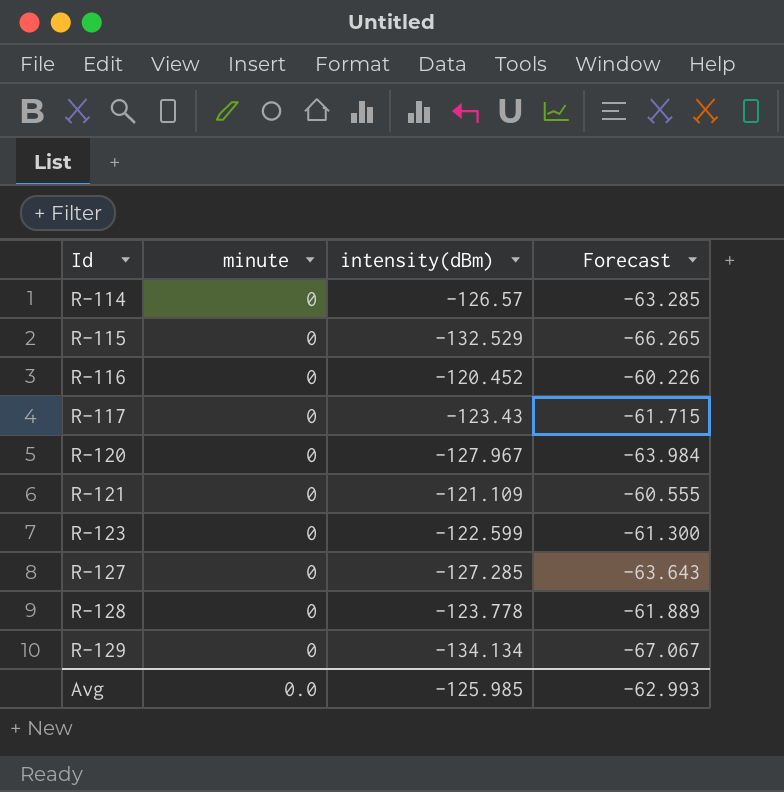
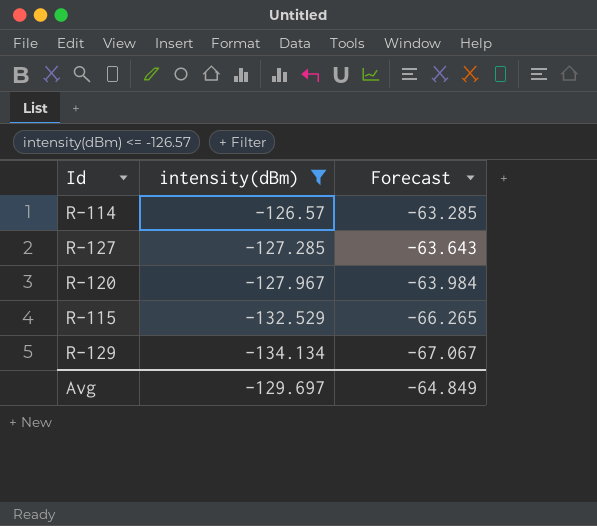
filter: none -> intensity(dBm) <= -126.57
row order: Id ascending -> intensity(dBm) descending
column minute | position: 2 -> none
Avg | intensity(dBm): -125.985 -> -129.697
Avg | Forecast: -62.993 -> -64.849

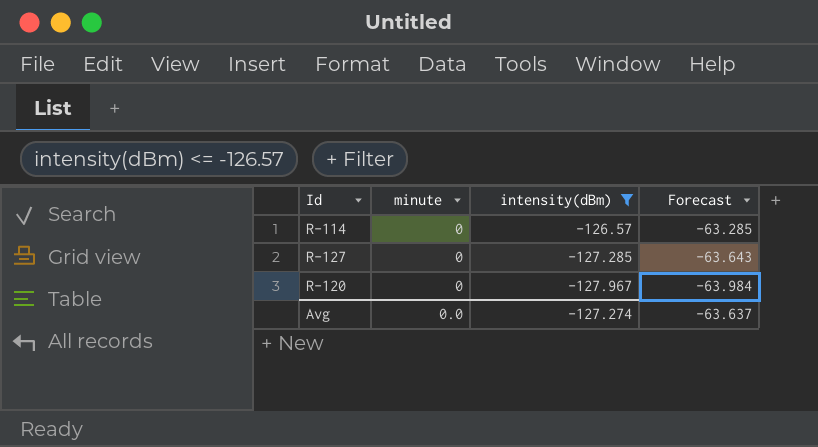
column minute | position: none -> 2
row R-115: -132.529 | -66.265 -> none
row R-129: -134.134 | -67.067 -> none
Avg | intensity(dBm): -129.697 -> -127.274
Avg | Forecast: -64.849 -> -63.637

